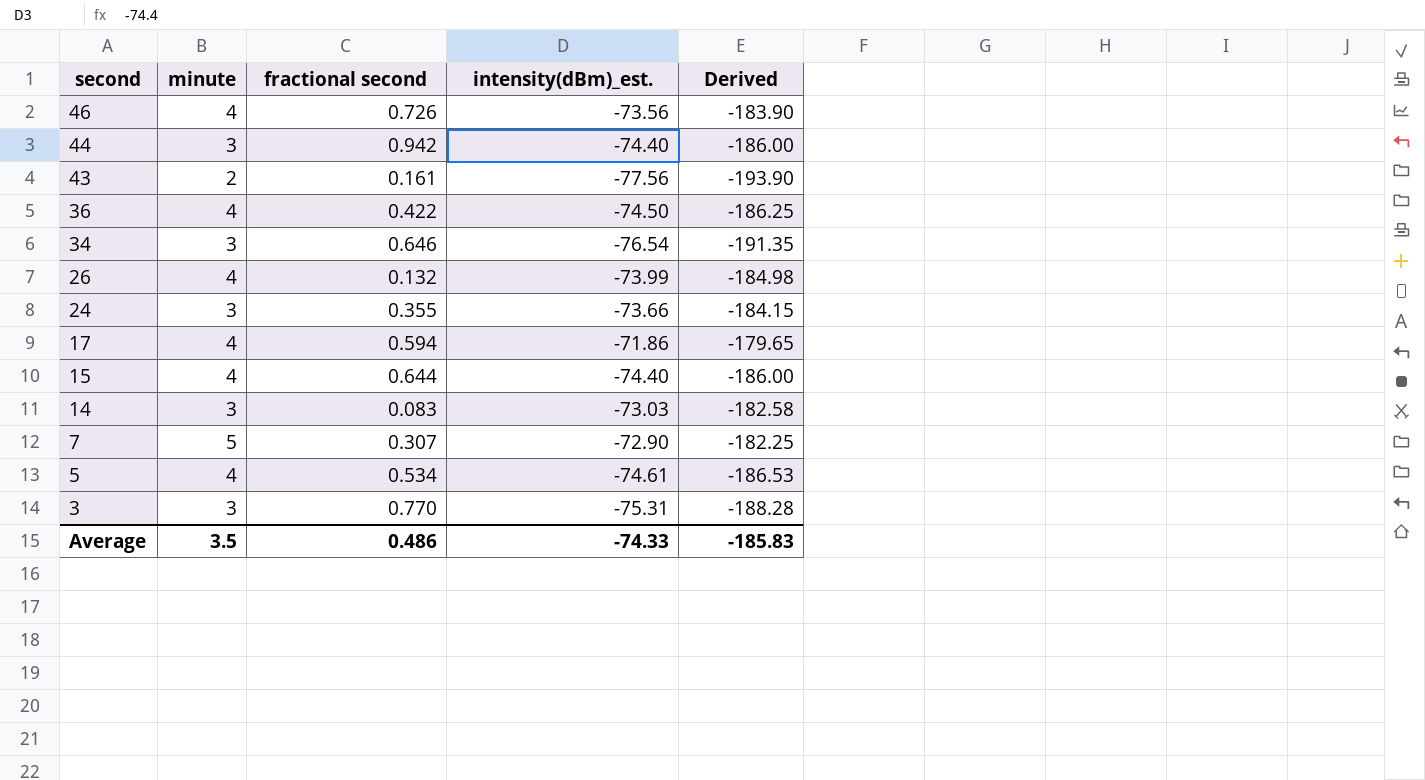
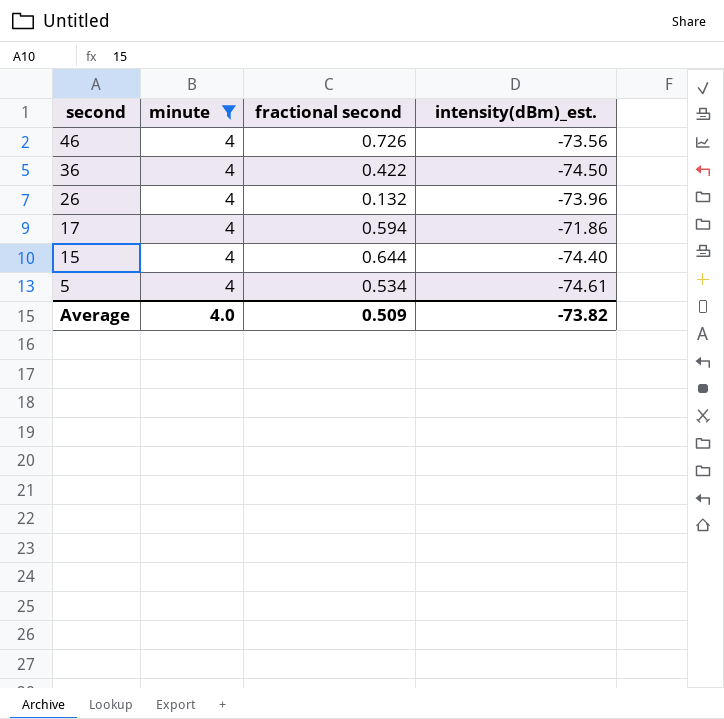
filter: none -> minute = 4
column Derived | formula: [intensity(dBm)_est.] * 2.5 -> none
26 | intensity(dBm)_est.: -73.99 -> -73.96
Average | minute: 3.5 -> 4.0
Average | fractional second: 0.486 -> 0.509
Average | intensity(dBm)_est.: -74.33 -> -73.82

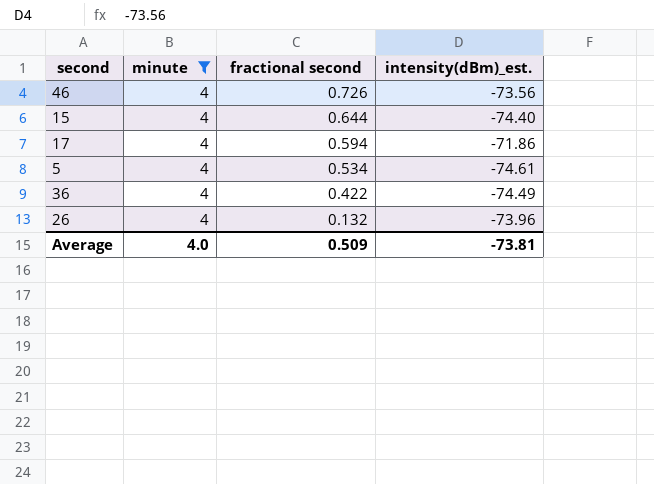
row order: second descending -> fractional second descending
36 | intensity(dBm)_est.: -74.50 -> -74.49
Average | intensity(dBm)_est.: -73.82 -> -73.81

